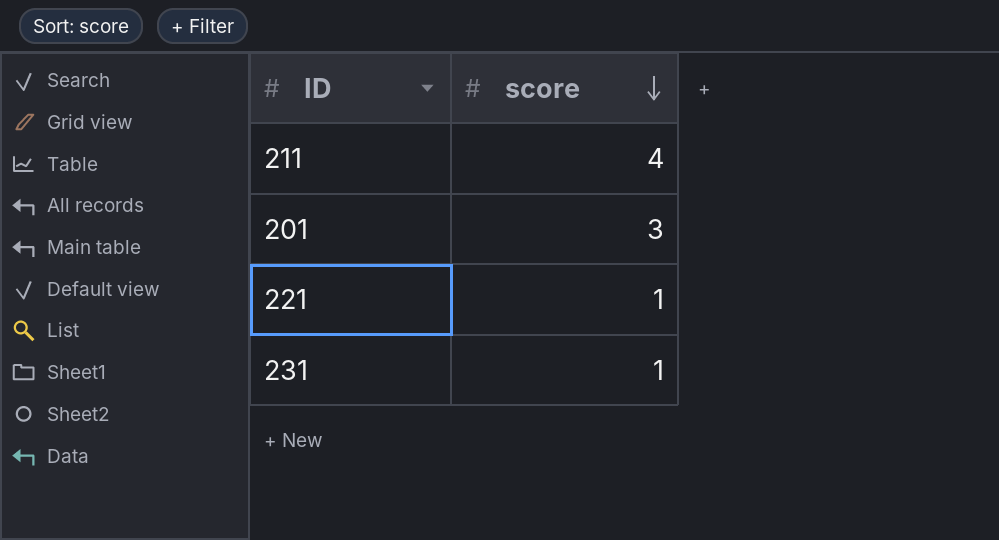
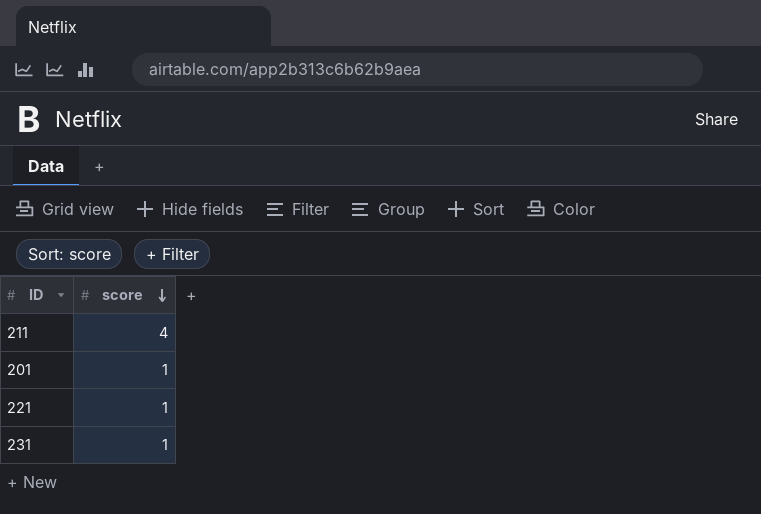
201 | score: 3 -> 1

